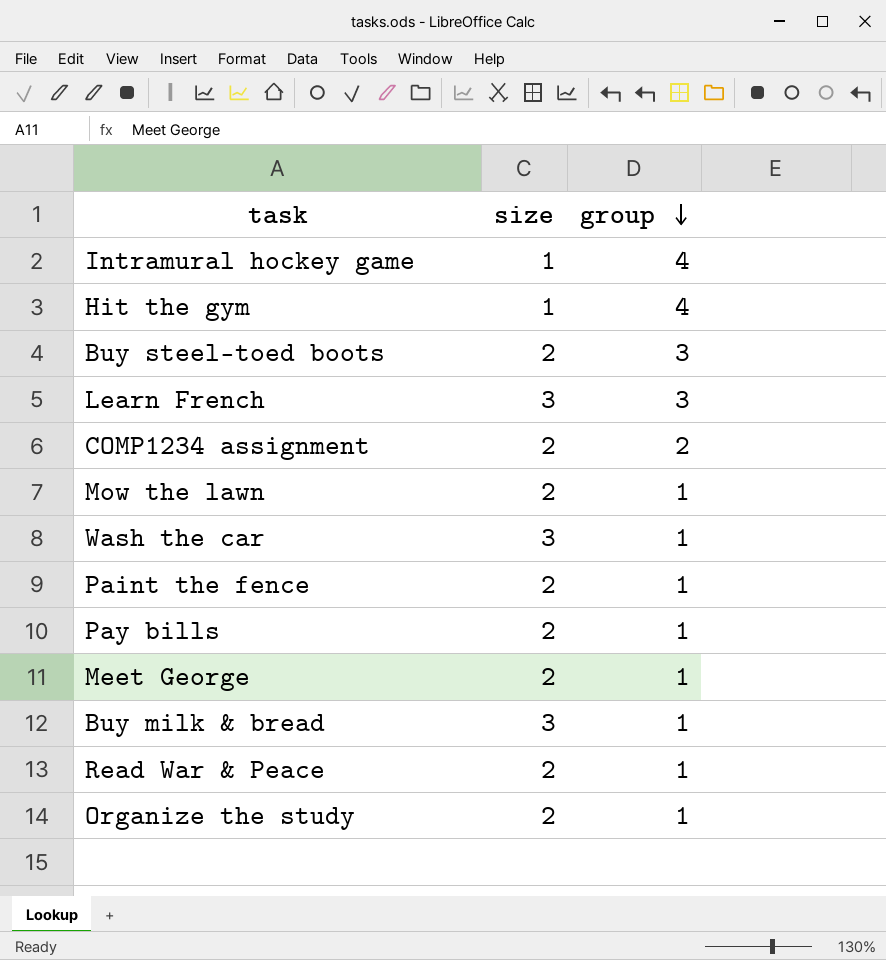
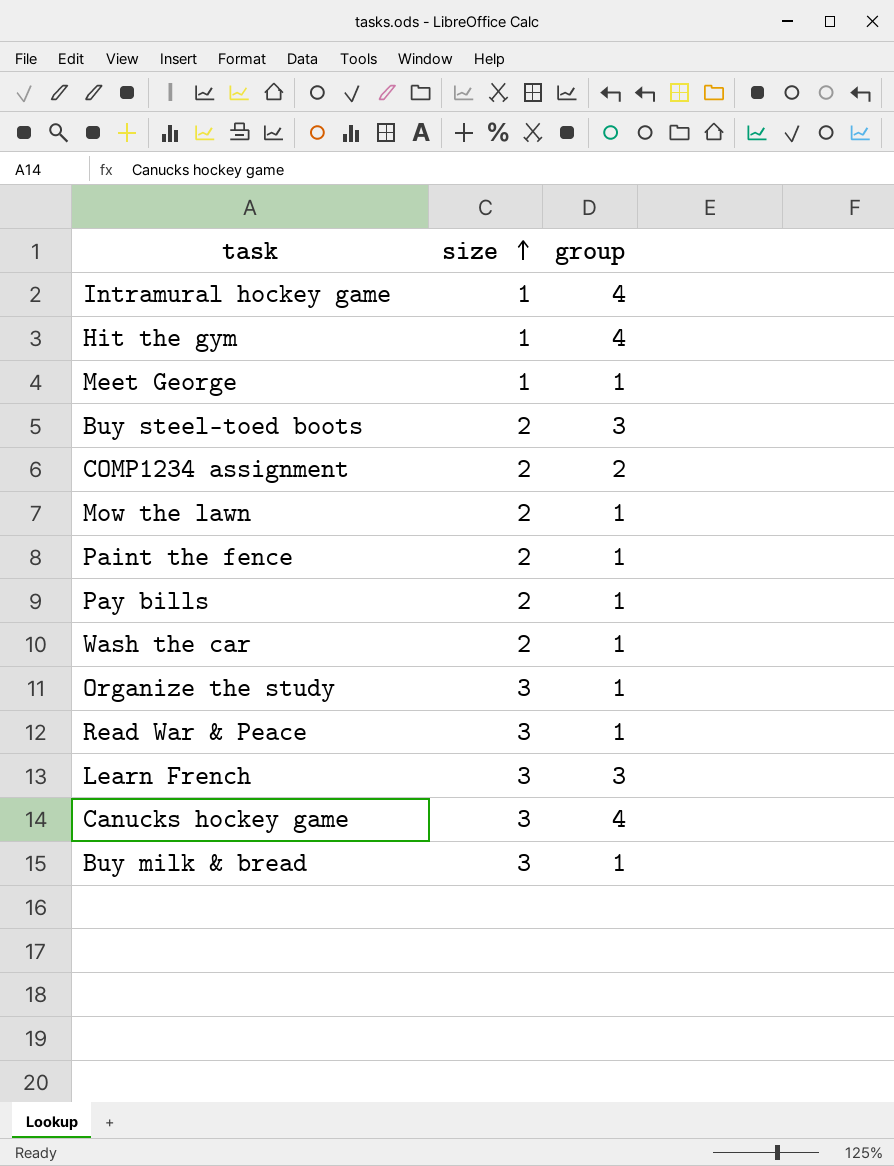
row order: group descending -> size ascending
Meet George | size: 2 -> 1
Wash the car | size: 3 -> 2
Organize the study | size: 2 -> 3
Read War & Peace | size: 2 -> 3
row Canucks hockey game: none -> 3 | 4

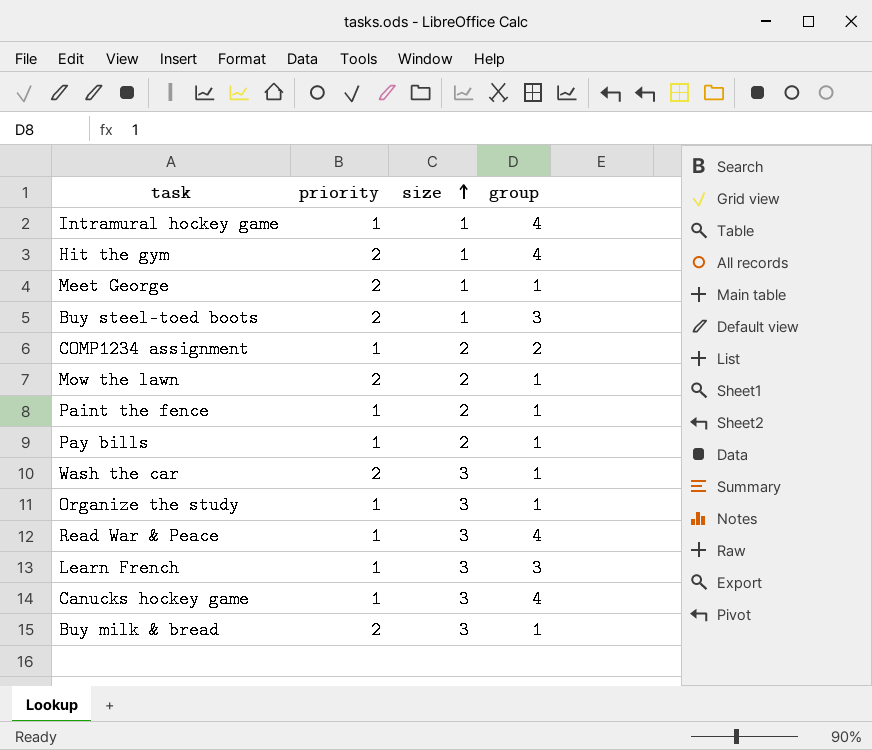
column priority | position: none -> 2
Buy steel-toed boots | size: 2 -> 1
Wash the car | size: 2 -> 3
Read War & Peace | group: 1 -> 4

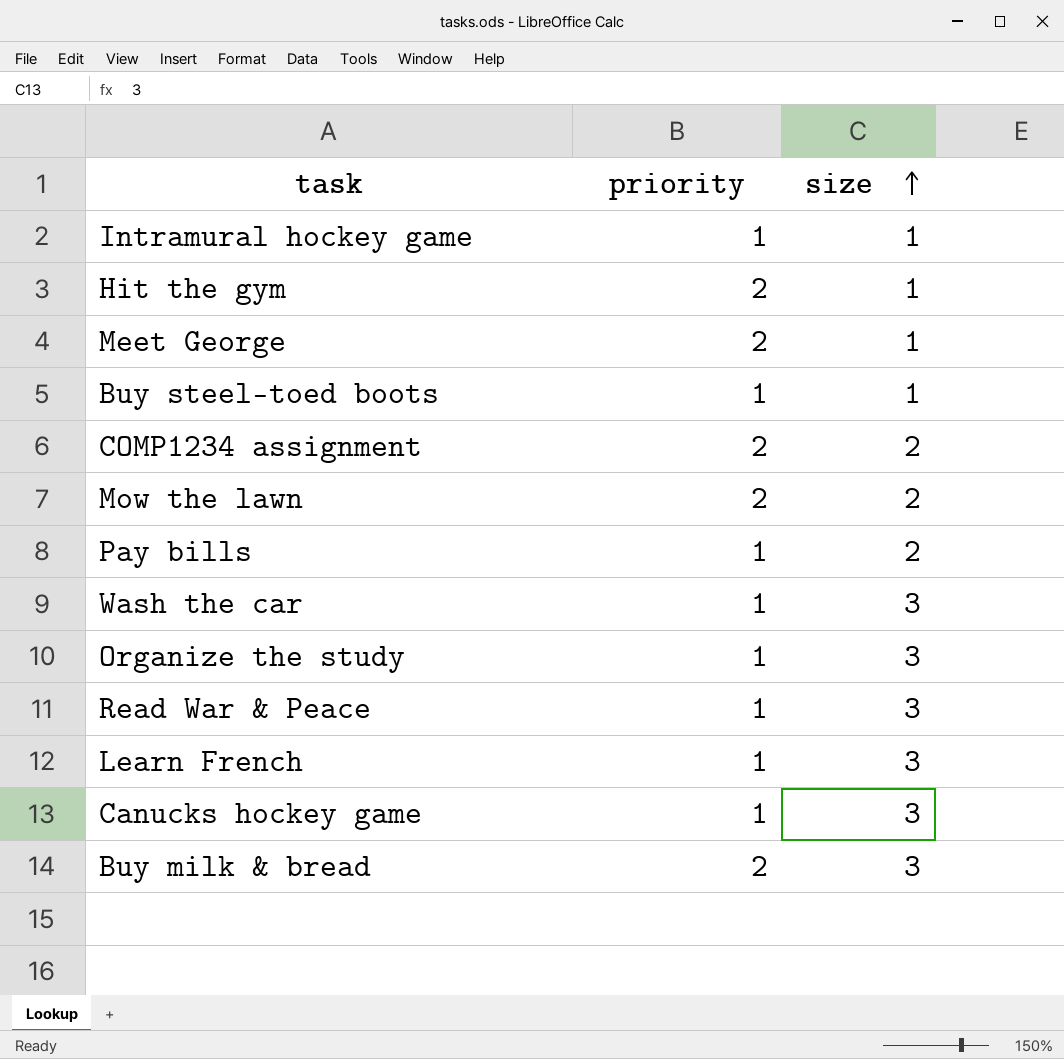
column group | position: 4 -> none
row Paint the fence: 1 | 2 | 1 -> none
Buy steel-toed boots | priority: 2 -> 1
COMP1234 assignment | priority: 1 -> 2
Wash the car | priority: 2 -> 1

